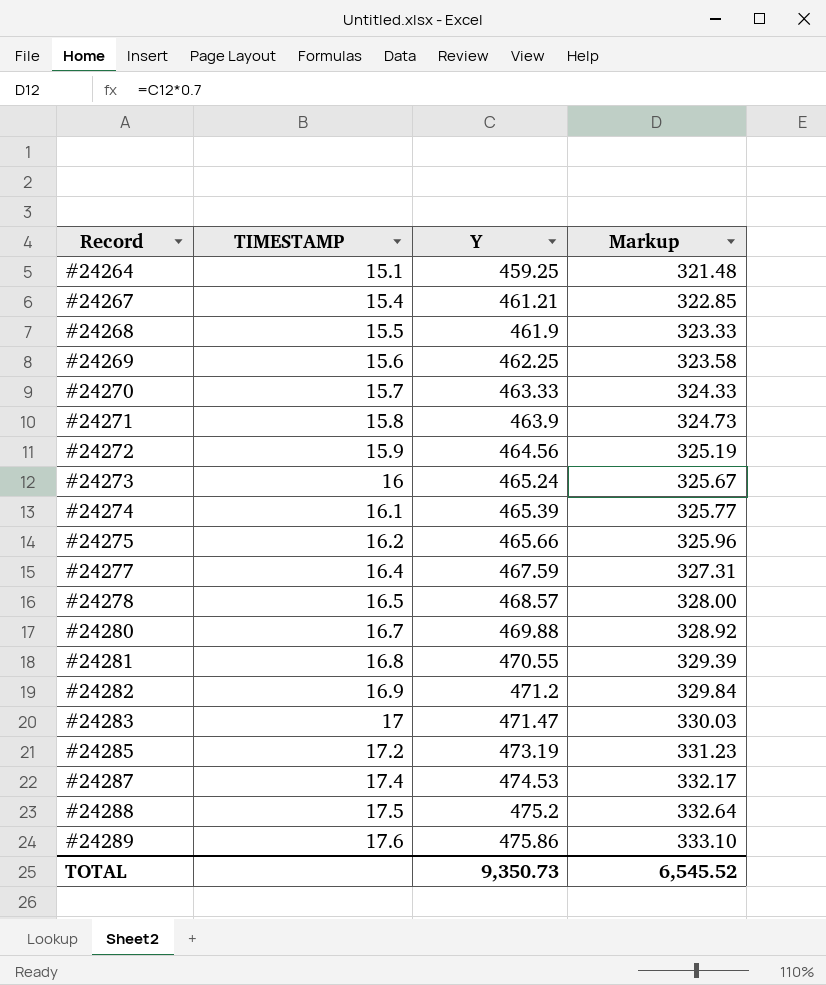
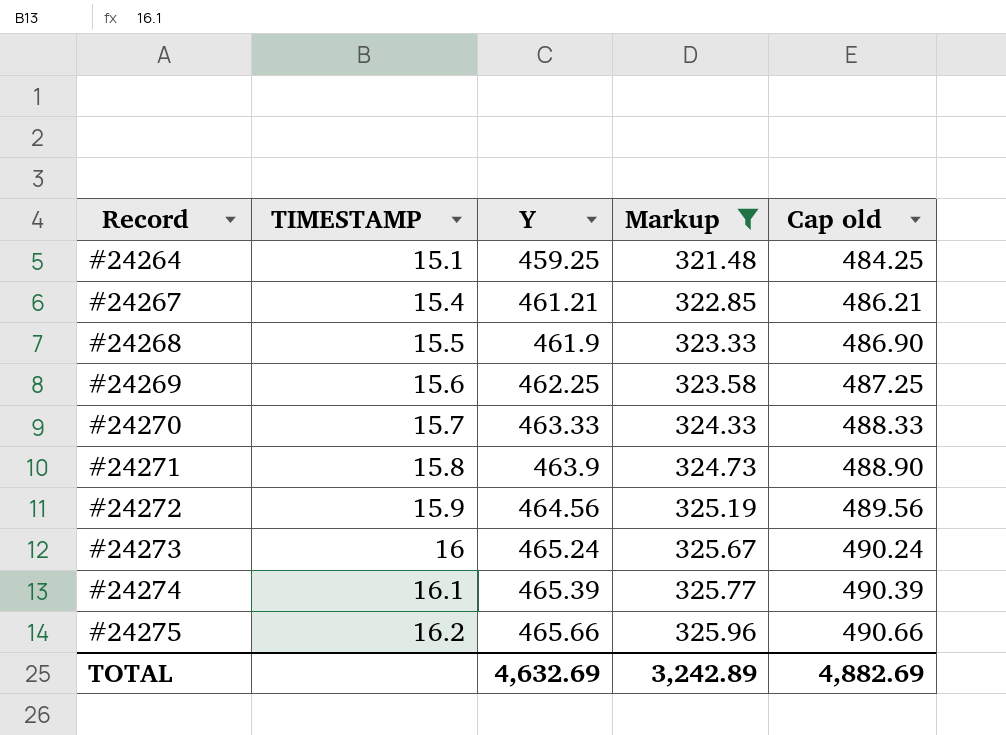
filter: none -> Markup <= 325.96
column Cap old | formula: none -> [Y] + 25
TOTAL | Y: 9,350.73 -> 4,632.69
TOTAL | Markup: 6,545.52 -> 3,242.89

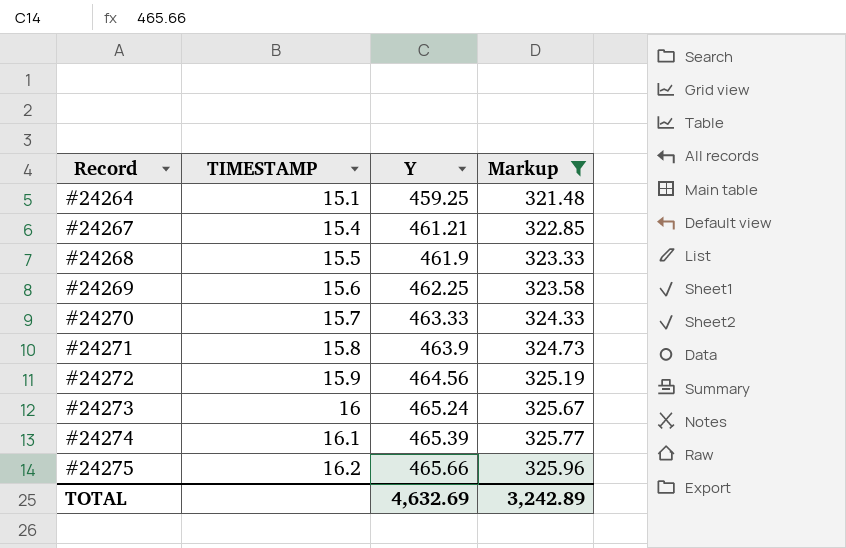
column Cap old | formula: [Y] + 25 -> none

